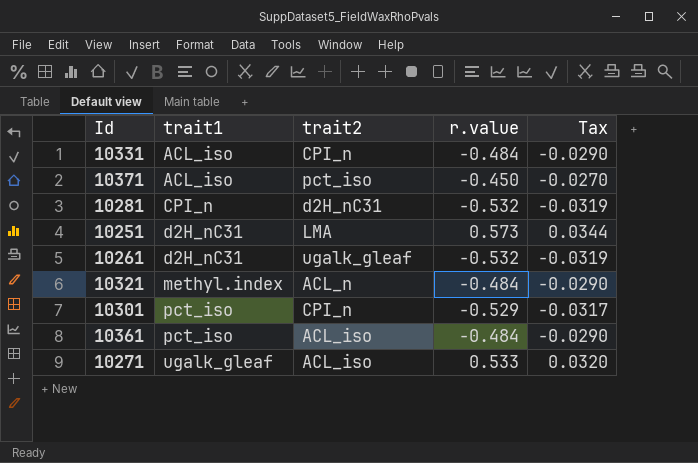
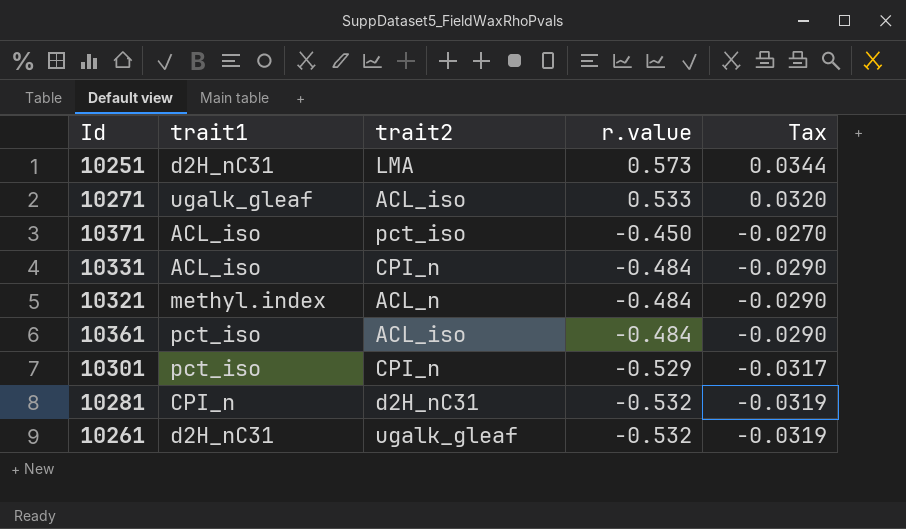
row order: trait1 ascending -> r.value descending

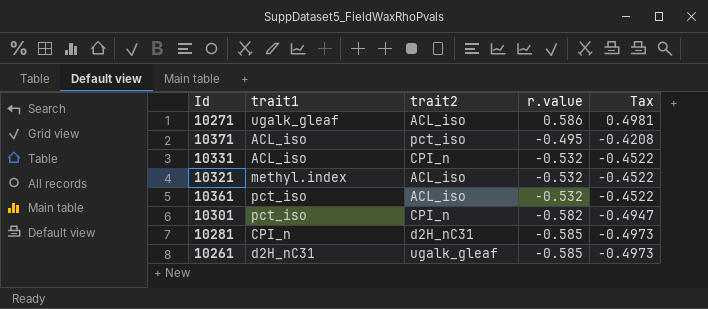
column Tax | formula: [r.value] * 0.06 -> [r.value] * 0.85
row 10251: d2H_nC31 | LMA | 0.573 | 0.0344 -> none
10271 | r.value: 0.533 -> 0.586
10371 | r.value: -0.450 -> -0.495
10331 | r.value: -0.484 -> -0.532
10321 | trait2: ACL_n -> ACL_iso
10321 | r.value: -0.484 -> -0.532
10361 | r.value: -0.484 -> -0.532
10301 | r.value: -0.529 -> -0.582
10281 | r.value: -0.532 -> -0.585
10261 | r.value: -0.532 -> -0.585

